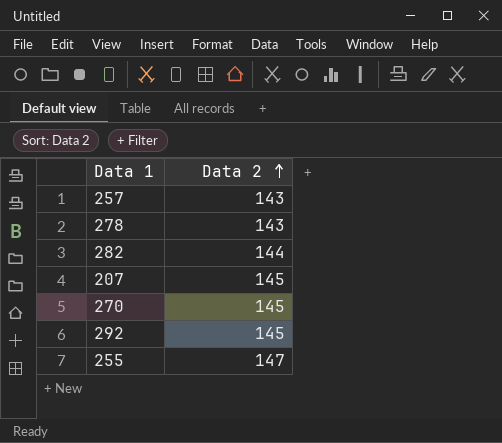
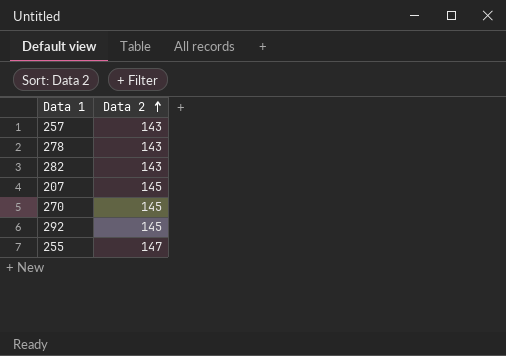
282 | Data 2: 144 -> 143

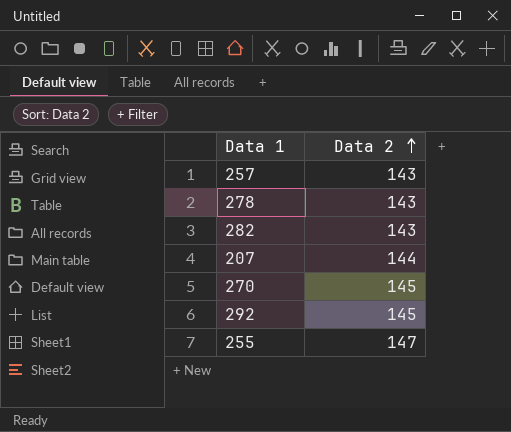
207 | Data 2: 145 -> 144

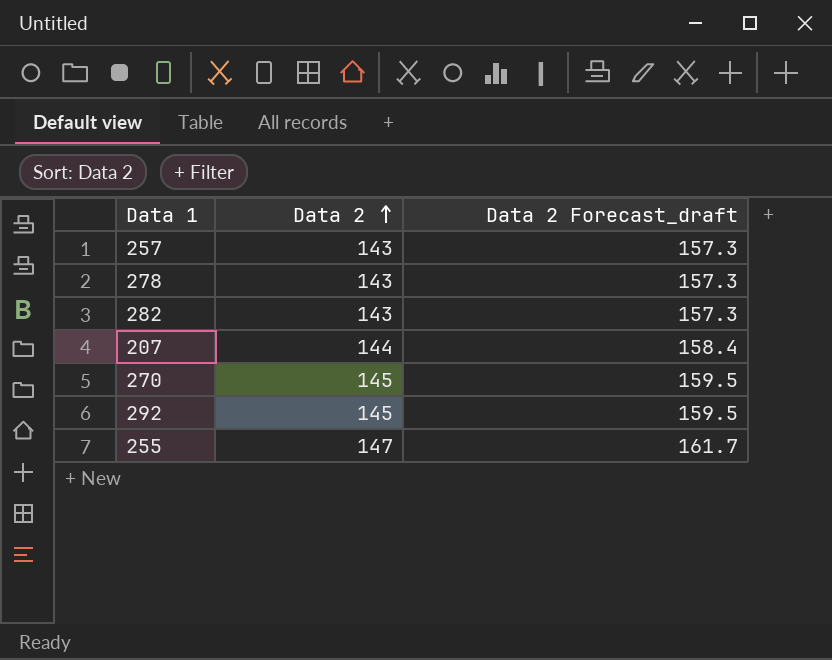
column Data 2 Forecast_draft | formula: none -> [Data 2] * 1.1

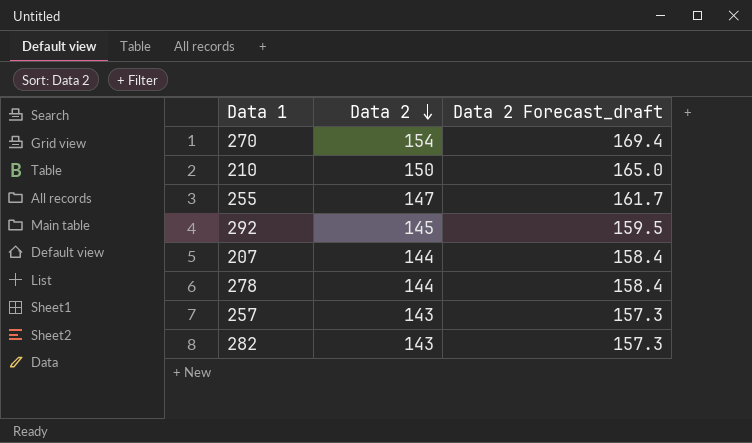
row order: Data 2 ascending -> Data 2 descending
270 | Data 2: 145 -> 154
270 | Data 2 Forecast_draft: 159.5 -> 169.4
row 210: none -> 150 | 165.0
278 | Data 2: 143 -> 144
278 | Data 2 Forecast_draft: 157.3 -> 158.4

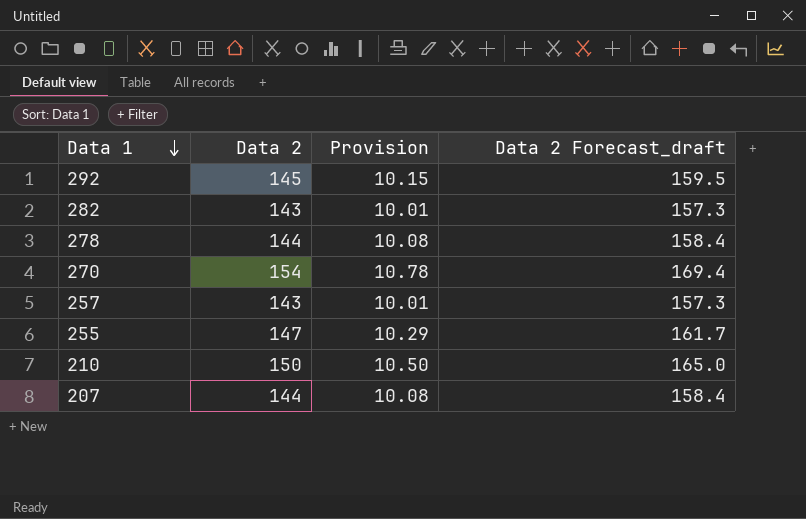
row order: Data 2 descending -> Data 1 descending
column Provision | formula: none -> [Data 2] * 0.07

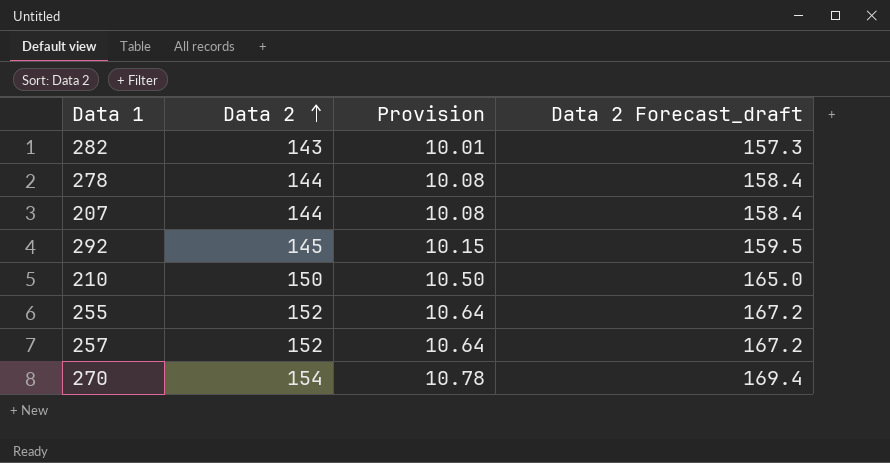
row order: Data 1 descending -> Data 2 ascending
255 | Data 2: 147 -> 152
255 | Provision: 10.29 -> 10.64
255 | Data 2 Forecast_draft: 161.7 -> 167.2
257 | Data 2: 143 -> 152
257 | Provision: 10.01 -> 10.64
257 | Data 2 Forecast_draft: 157.3 -> 167.2

